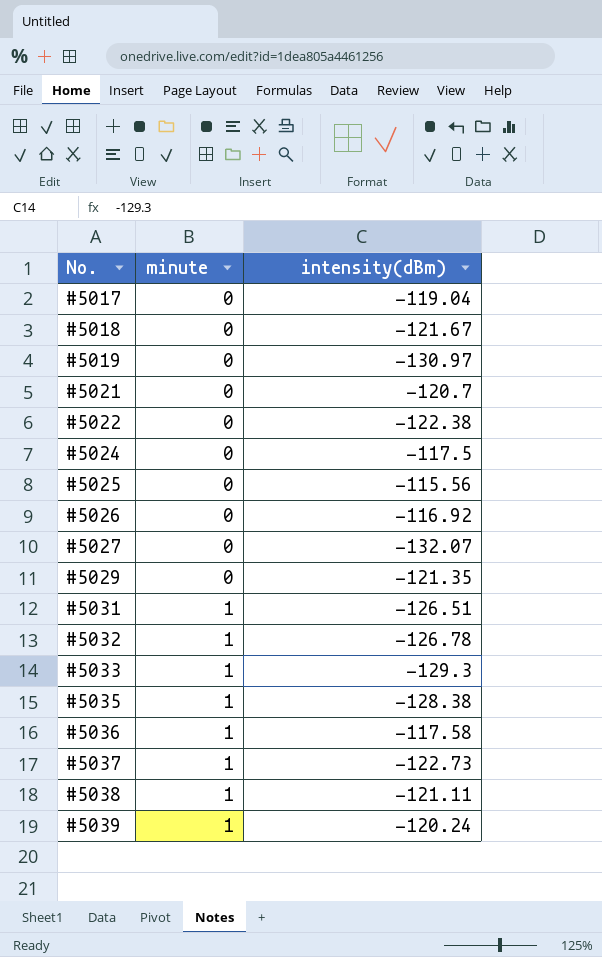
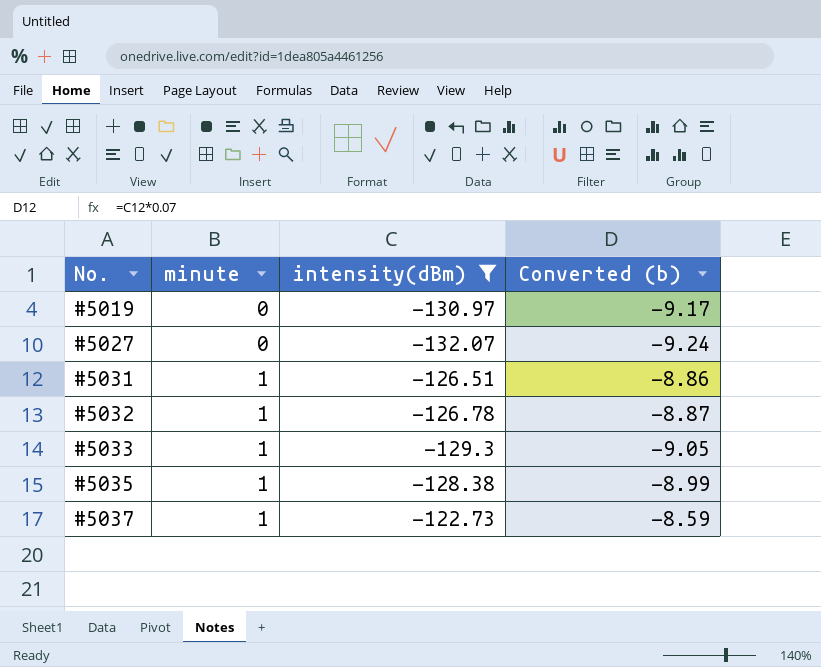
filter: none -> intensity(dBm) <= -122.73
column Converted (b) | formula: none -> [intensity(dBm)] * 0.07

